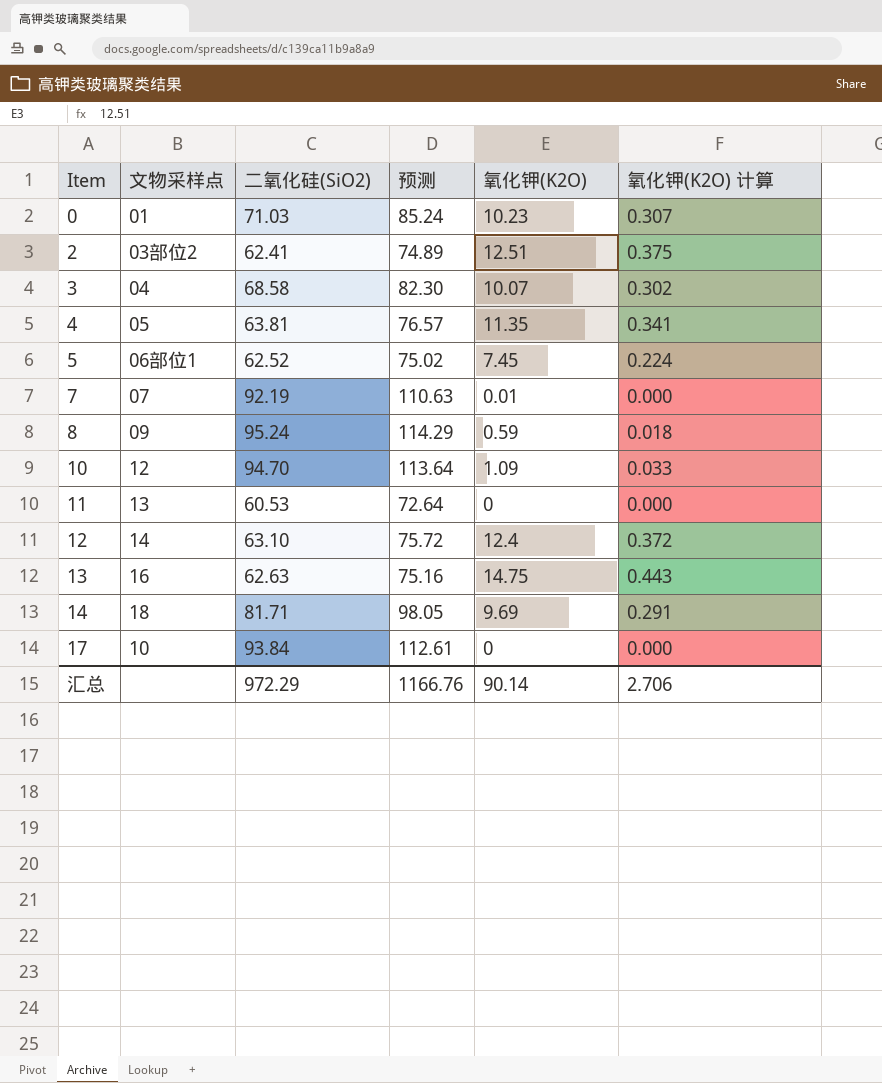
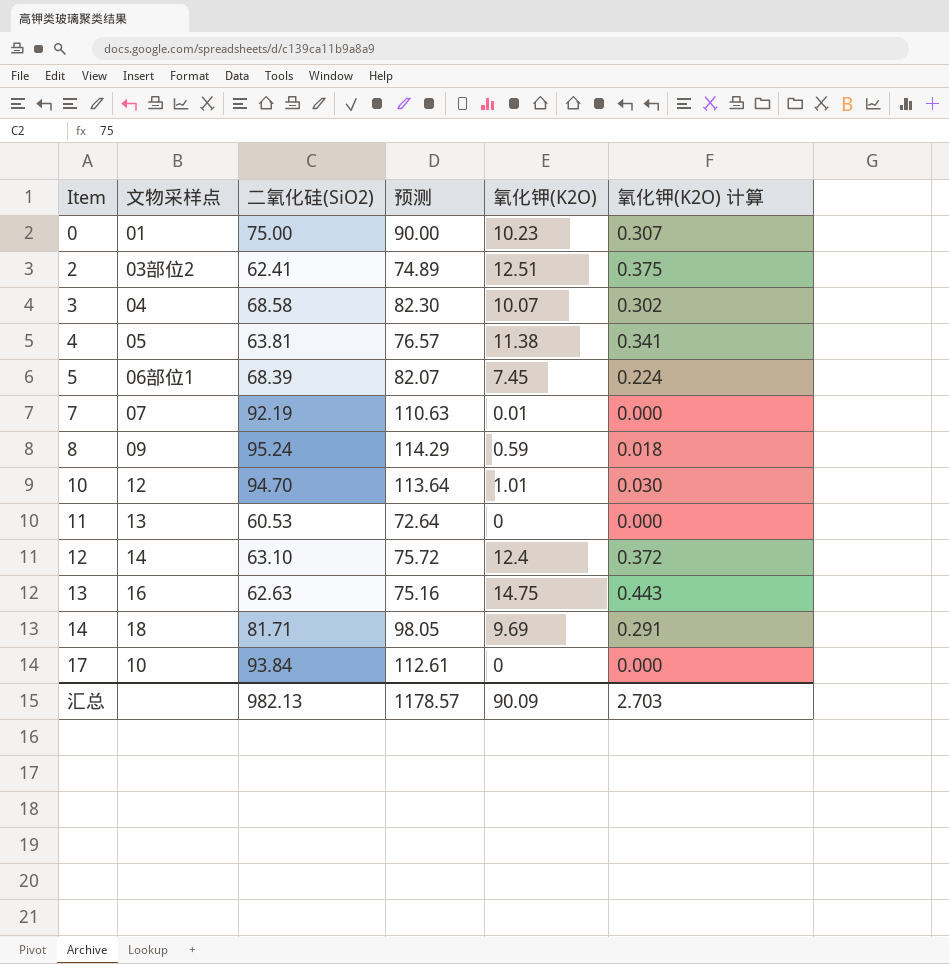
0 | 二氧化硅(SiO2): 71.03 -> 75.00
0 | 预测: 85.24 -> 90.00
4 | 氧化钾(K2O): 11.35 -> 11.38
5 | 二氧化硅(SiO2): 62.52 -> 68.39
5 | 预测: 75.02 -> 82.07
10 | 氧化钾(K2O): 1.09 -> 1.01
10 | 氧化钾(K2O) 计算: 0.033 -> 0.030
汇总 | 二氧化硅(SiO2): 972.29 -> 982.13
汇总 | 预测: 1166.76 -> 1178.57
汇总 | 氧化钾(K2O): 90.14 -> 90.09
汇总 | 氧化钾(K2O) 计算: 2.706 -> 2.703

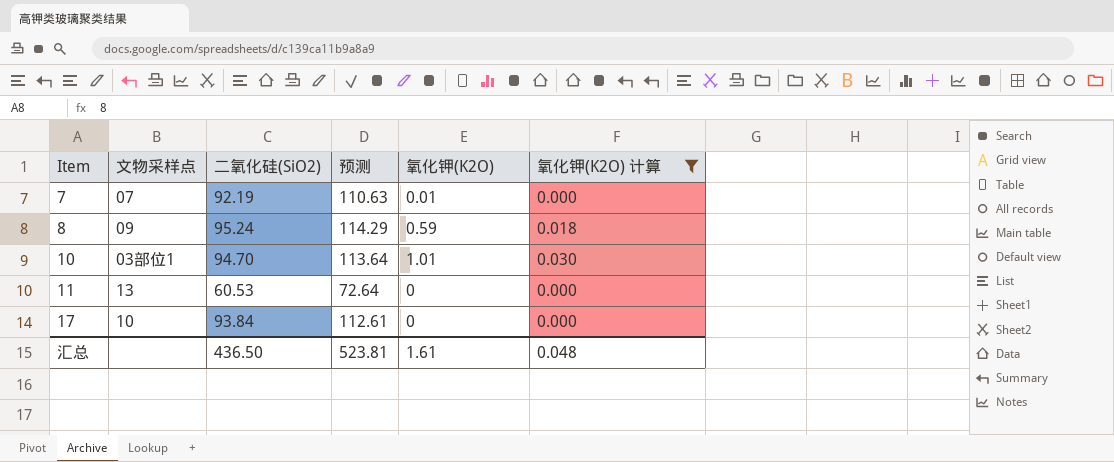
filter: none -> 氧化钾(K2O) 计算 <= 0.030
10 | 文物采样点: 12 -> 03部位1
汇总 | 二氧化硅(SiO2): 982.13 -> 436.50
汇总 | 预测: 1178.57 -> 523.81
汇总 | 氧化钾(K2O): 90.09 -> 1.61
汇总 | 氧化钾(K2O) 计算: 2.703 -> 0.048

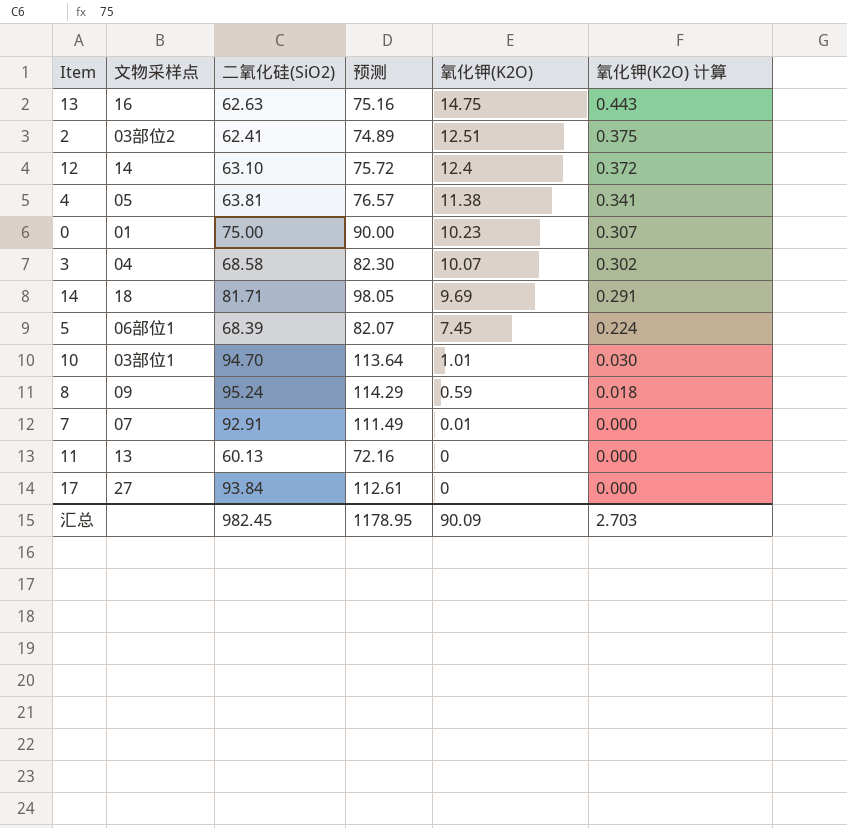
filter: 氧化钾(K2O) 计算 <= 0.030 -> none
row order: Item ascending -> 氧化钾(K2O) descending
7 | 二氧化硅(SiO2): 92.19 -> 92.91
7 | 预测: 110.63 -> 111.49
11 | 二氧化硅(SiO2): 60.53 -> 60.13
11 | 预测: 72.64 -> 72.16
17 | 文物采样点: 10 -> 27
汇总 | 二氧化硅(SiO2): 436.50 -> 982.45
汇总 | 预测: 523.81 -> 1178.95
汇总 | 氧化钾(K2O): 1.61 -> 90.09
汇总 | 氧化钾(K2O) 计算: 0.048 -> 2.703

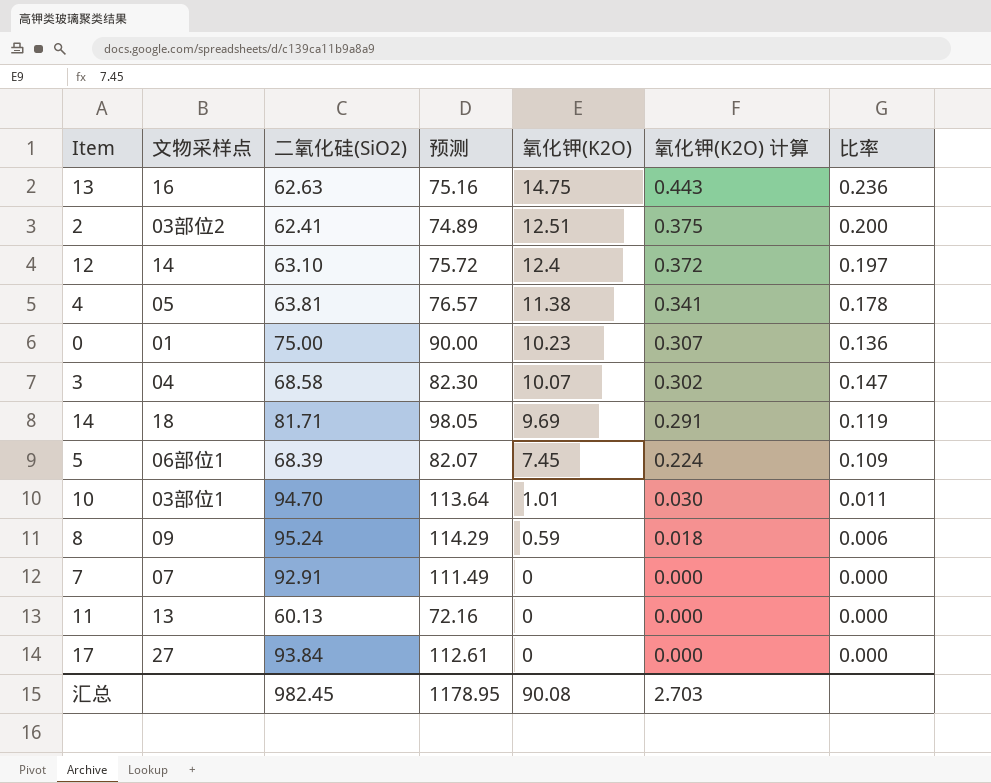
column 比率 | formula: none -> [氧化钾(K2O)] / [二氧化硅(SiO2)]
7 | 氧化钾(K2O): 0.01 -> 0
汇总 | 氧化钾(K2O): 90.09 -> 90.08

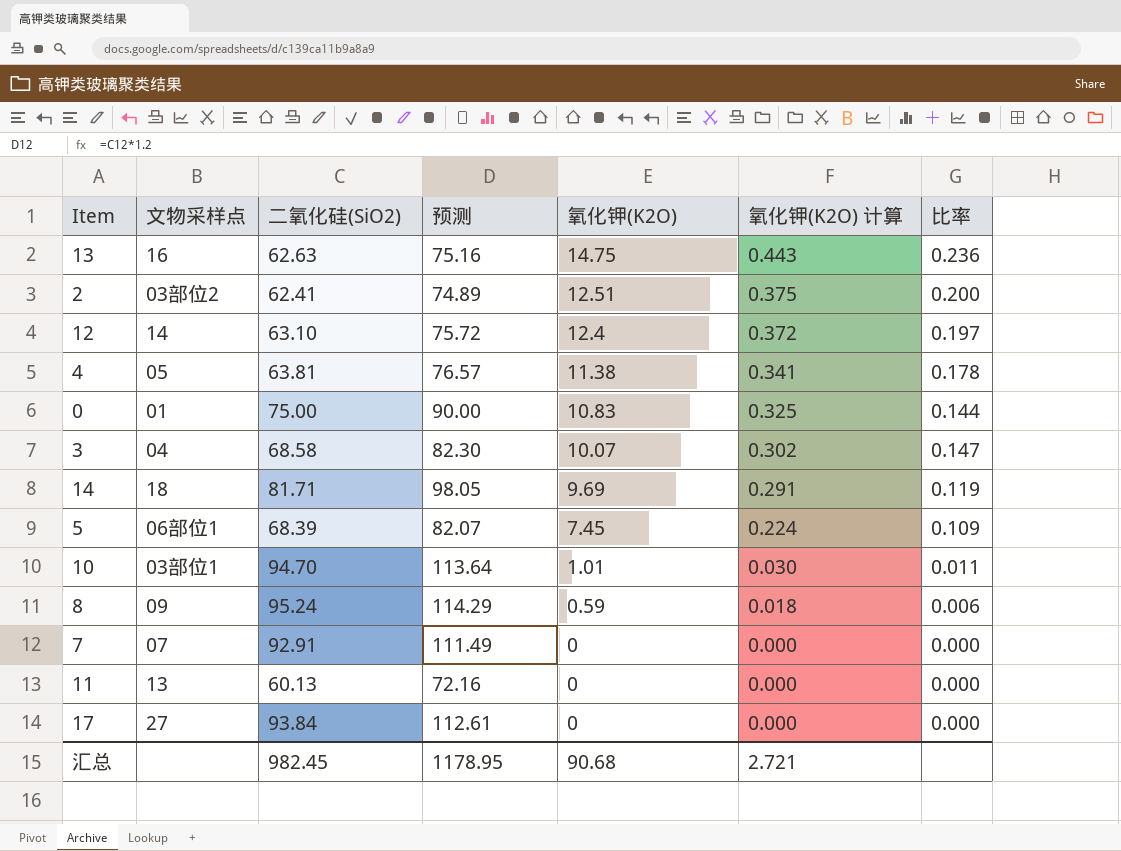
0 | 氧化钾(K2O): 10.23 -> 10.83
0 | 氧化钾(K2O) 计算: 0.307 -> 0.325
0 | 比率: 0.136 -> 0.144
汇总 | 氧化钾(K2O): 90.08 -> 90.68
汇总 | 氧化钾(K2O) 计算: 2.703 -> 2.721

